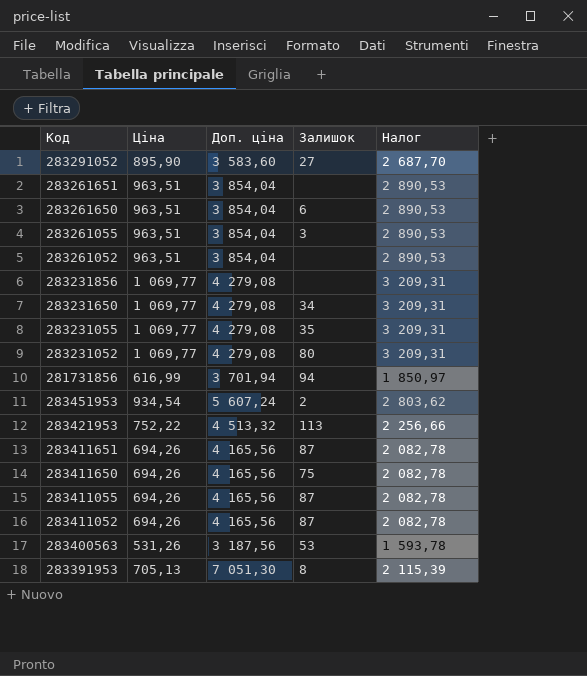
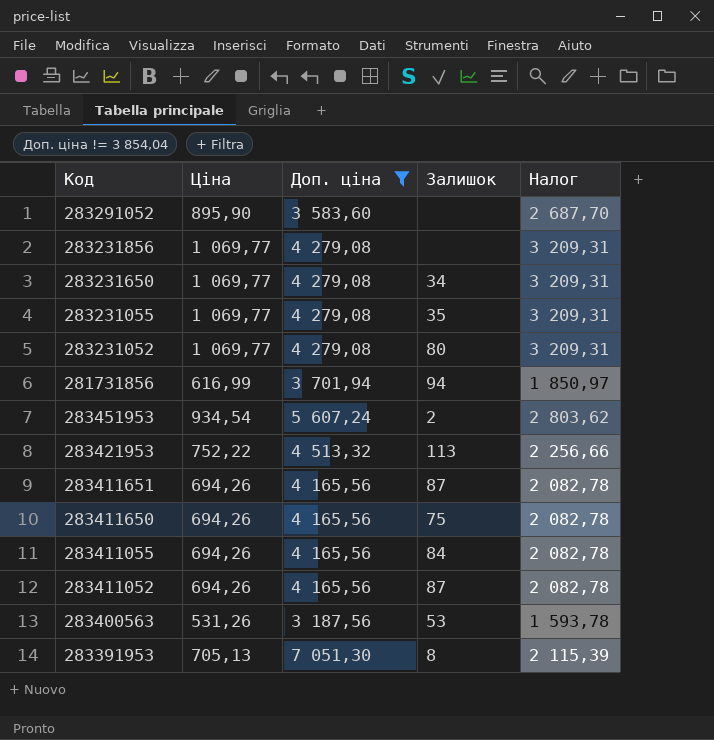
filter: none -> Доп. ціна != 3 854,04
283291052 | Залишок: 27 -> none
283411055 | Залишок: 87 -> 84

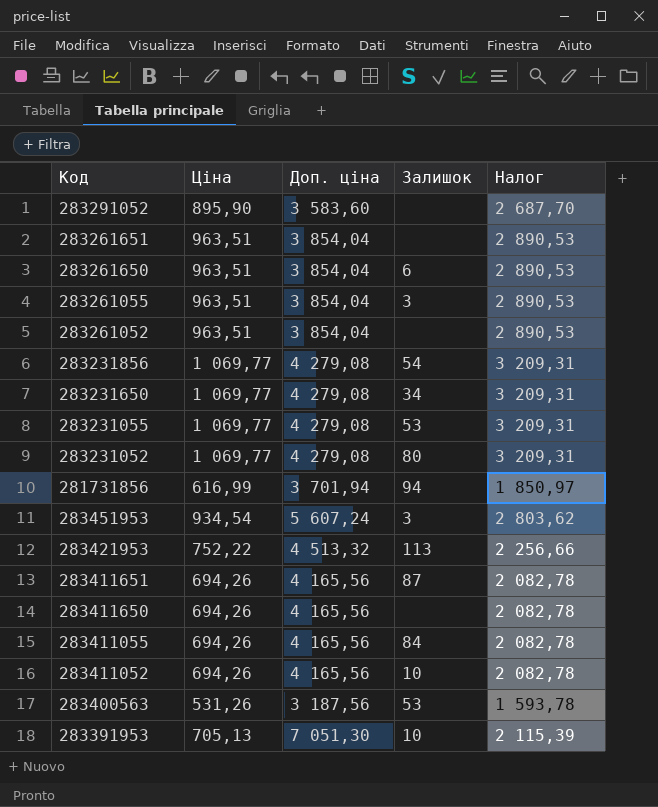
filter: Доп. ціна != 3 854,04 -> none
283231856 | Залишок: none -> 54
283231055 | Залишок: 35 -> 53
283451953 | Залишок: 2 -> 3
283411650 | Залишок: 75 -> none
283411052 | Залишок: 87 -> 10
283391953 | Залишок: 8 -> 10

